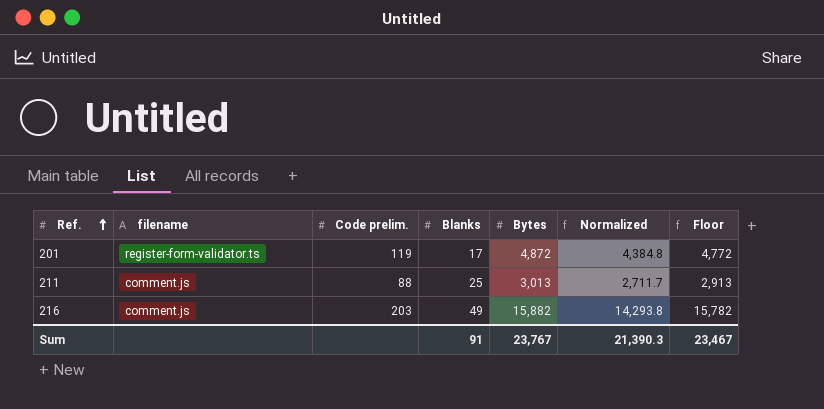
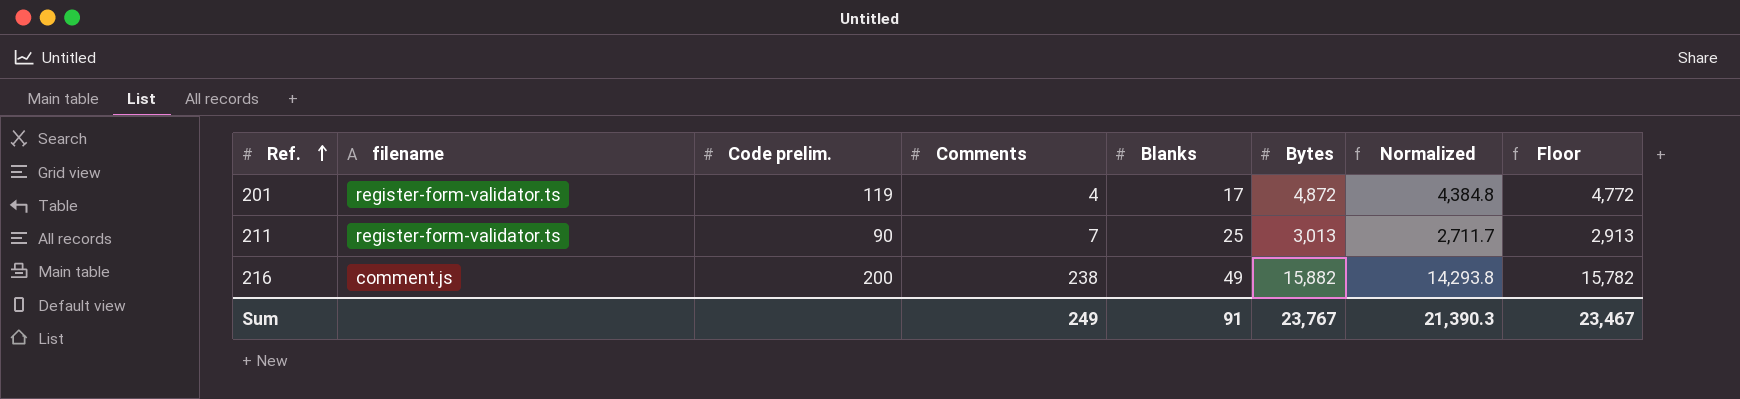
column Comments | position: none -> 4
211 | filename: comment.js -> register-form-validator.ts
211 | Code prelim.: 88 -> 90
216 | Code prelim.: 203 -> 200

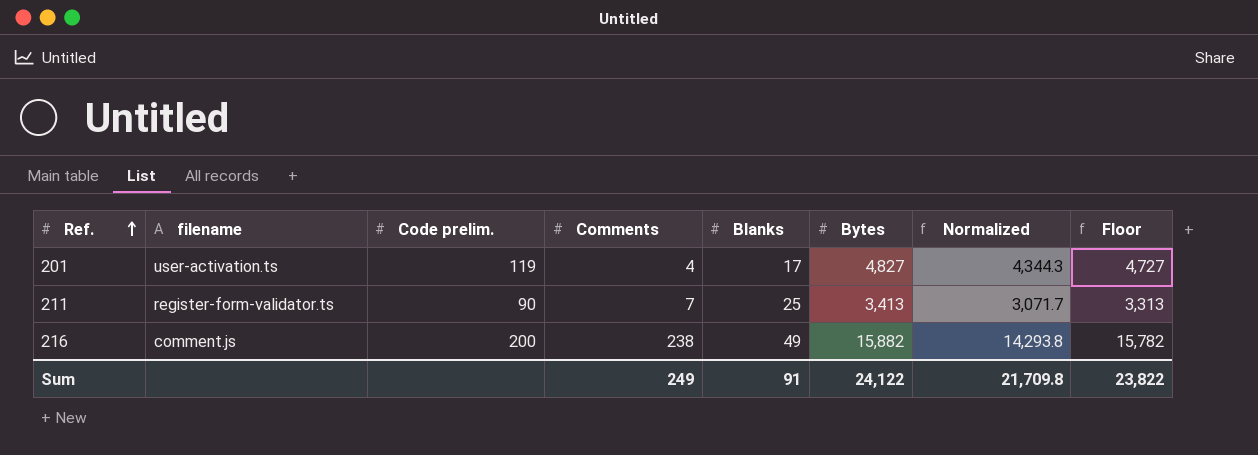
201 | filename: register-form-validator.ts -> user-activation.ts
201 | Bytes: 4,872 -> 4,827
201 | Normalized: 4,384.8 -> 4,344.3
201 | Floor: 4,772 -> 4,727
211 | Bytes: 3,013 -> 3,413
211 | Normalized: 2,711.7 -> 3,071.7
211 | Floor: 2,913 -> 3,313
Sum | Bytes: 23,767 -> 24,122
Sum | Normalized: 21,390.3 -> 21,709.8
Sum | Floor: 23,467 -> 23,822

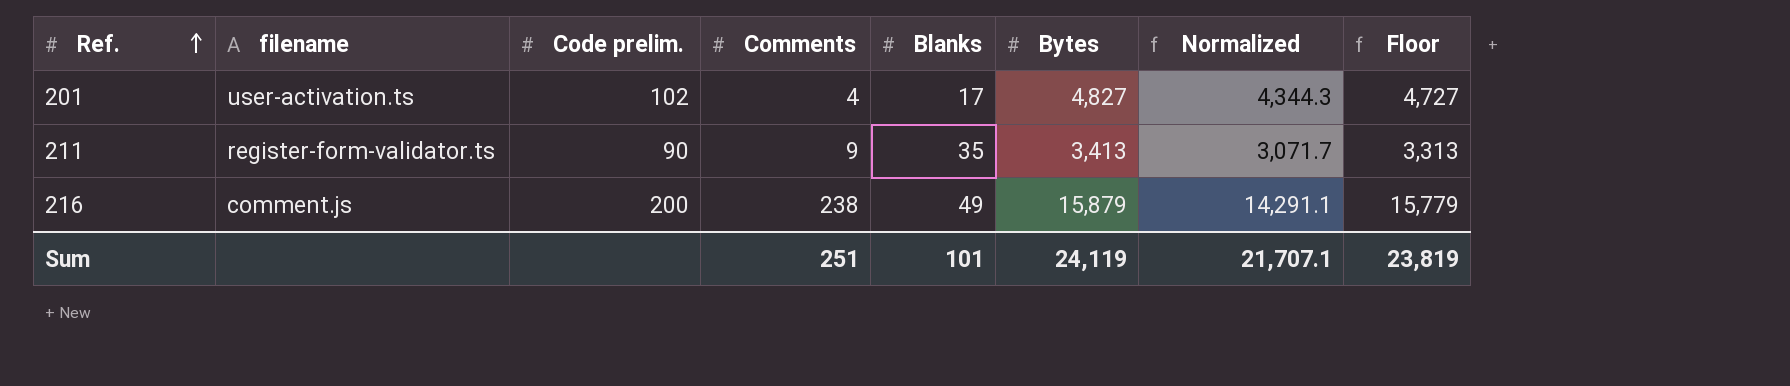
201 | Code prelim.: 119 -> 102
211 | Comments: 7 -> 9
211 | Blanks: 25 -> 35
216 | Bytes: 15,882 -> 15,879
216 | Normalized: 14,293.8 -> 14,291.1
216 | Floor: 15,782 -> 15,779
Sum | Comments: 249 -> 251
Sum | Blanks: 91 -> 101
Sum | Bytes: 24,122 -> 24,119
Sum | Normalized: 21,709.8 -> 21,707.1
Sum | Floor: 23,822 -> 23,819

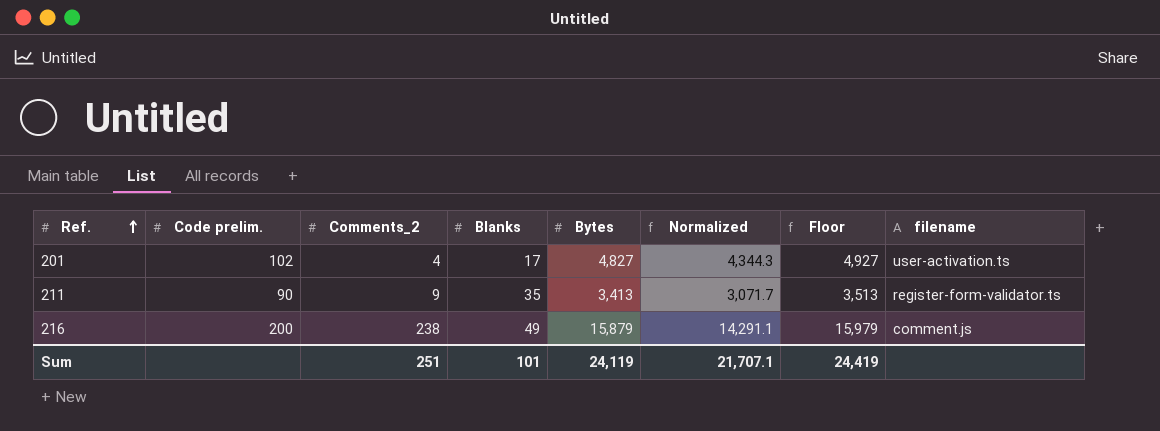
column name: Comments -> Comments_2
column Floor | formula: [Bytes] - 100 -> [Bytes] + 100
column filename | position: 2 -> 8
Sum | Floor: 23,819 -> 24,419

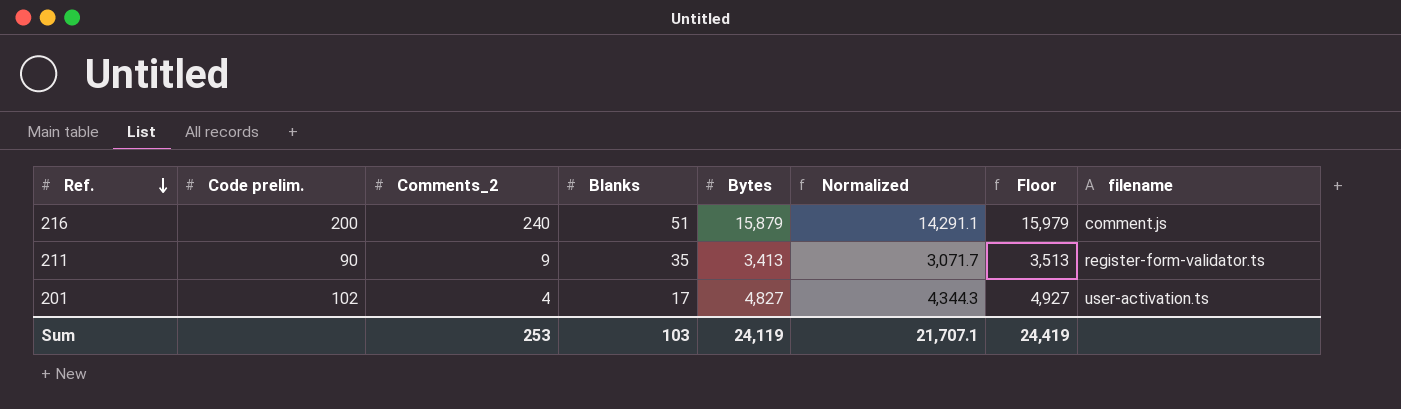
row order: Ref. ascending -> Ref. descending
216 | Comments_2: 238 -> 240
216 | Blanks: 49 -> 51
Sum | Comments_2: 251 -> 253
Sum | Blanks: 101 -> 103

